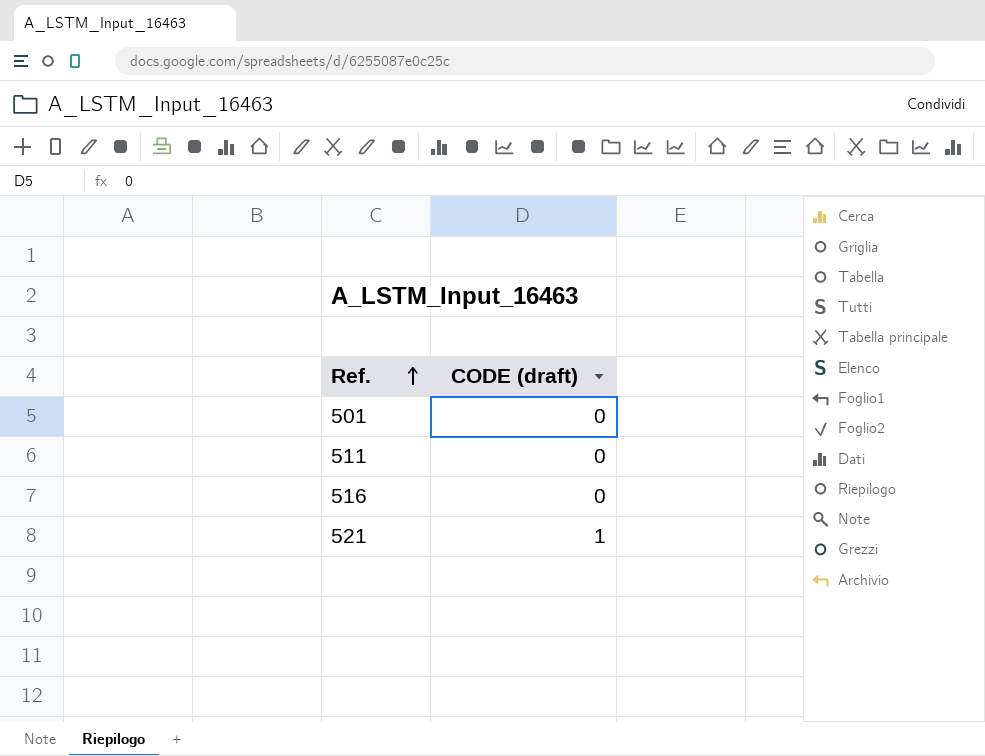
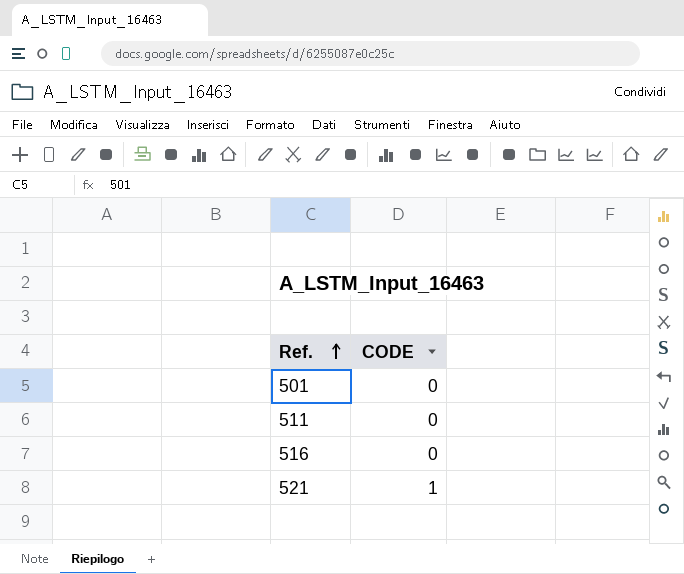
column name: CODE (draft) -> CODE

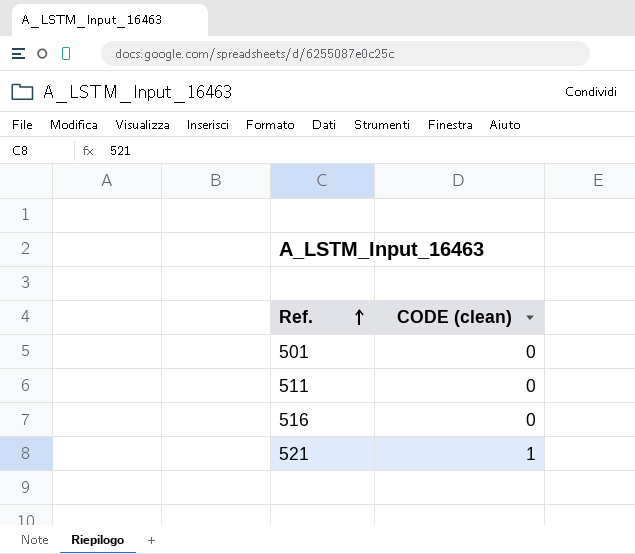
column name: CODE -> CODE (clean)

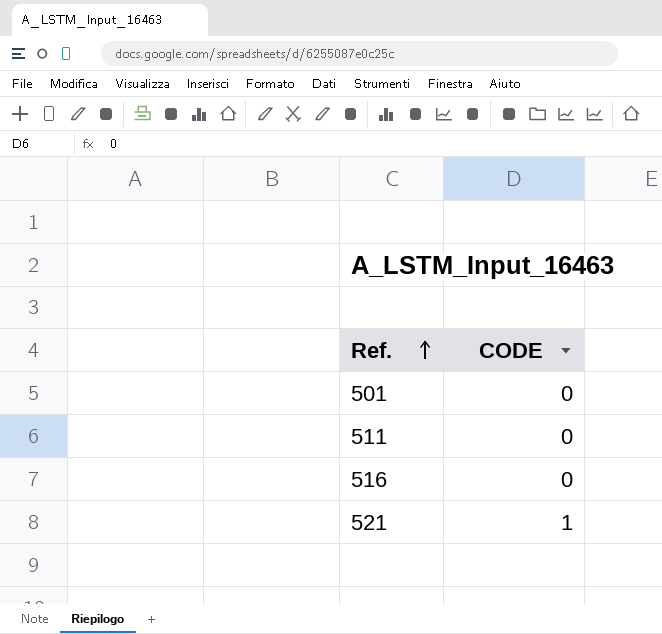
column name: CODE (clean) -> CODE

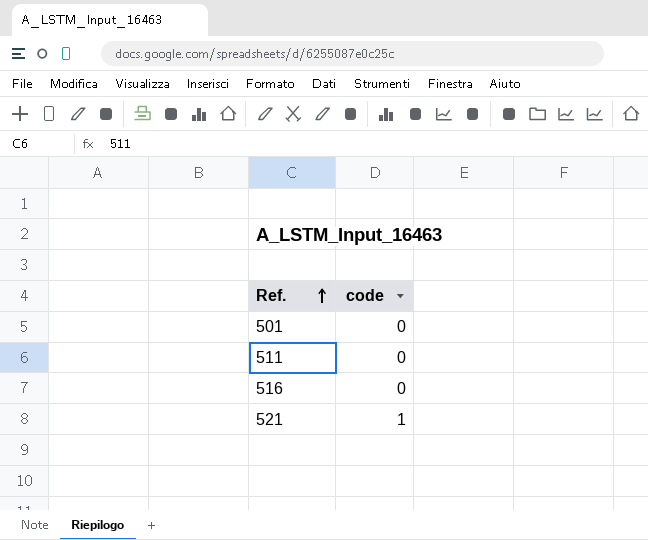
column name: CODE -> code

